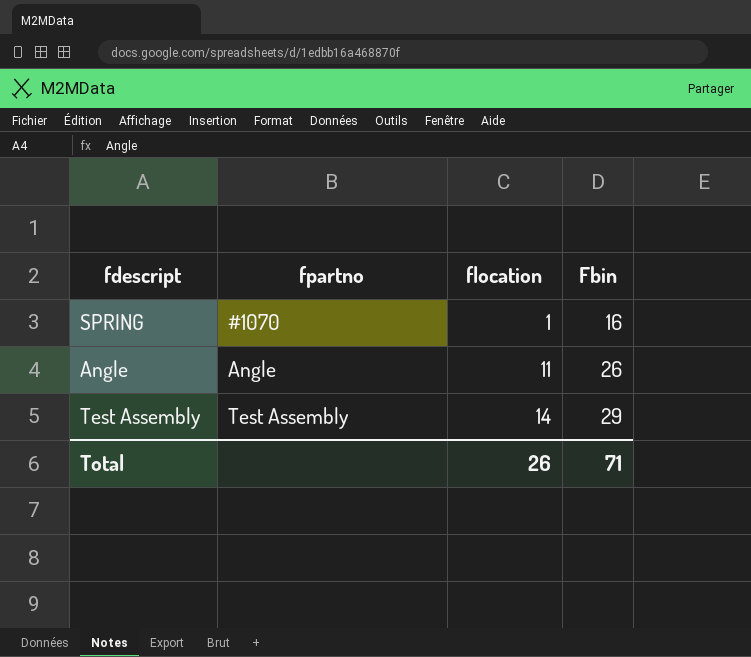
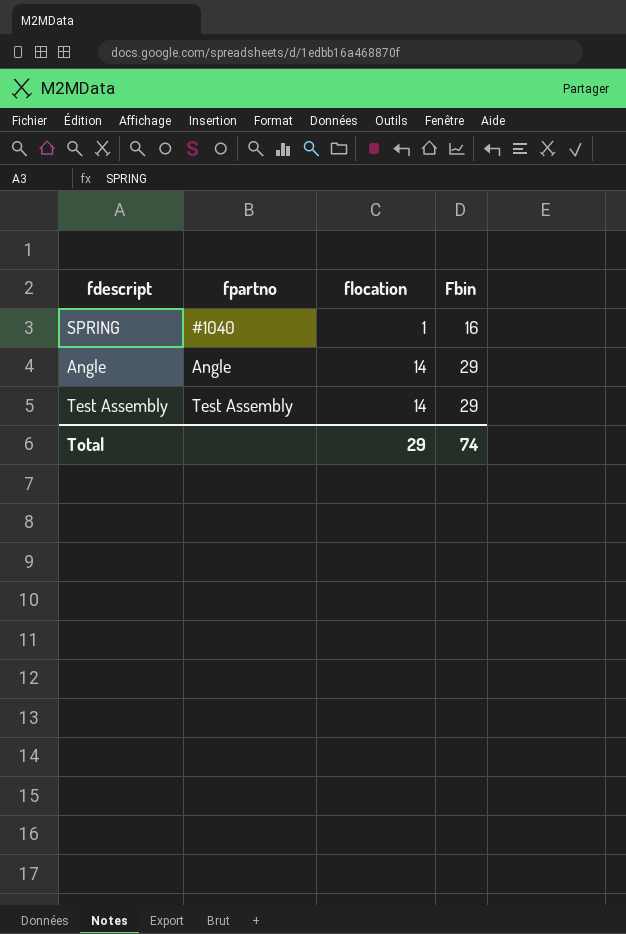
SPRING | fpartno: #1070 -> #1040
Angle | flocation: 11 -> 14
Angle | Fbin: 26 -> 29
Total | flocation: 26 -> 29
Total | Fbin: 71 -> 74

